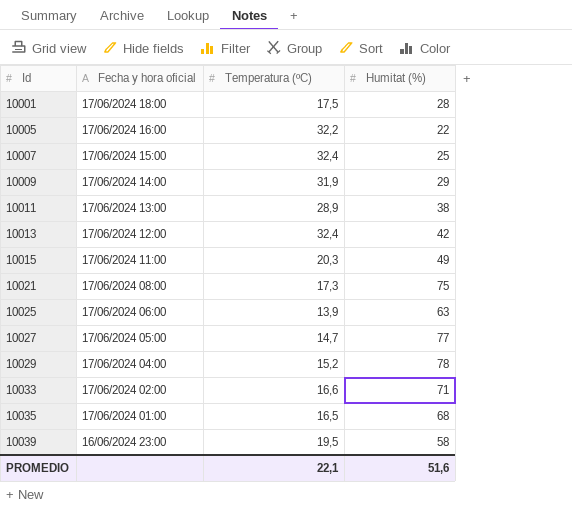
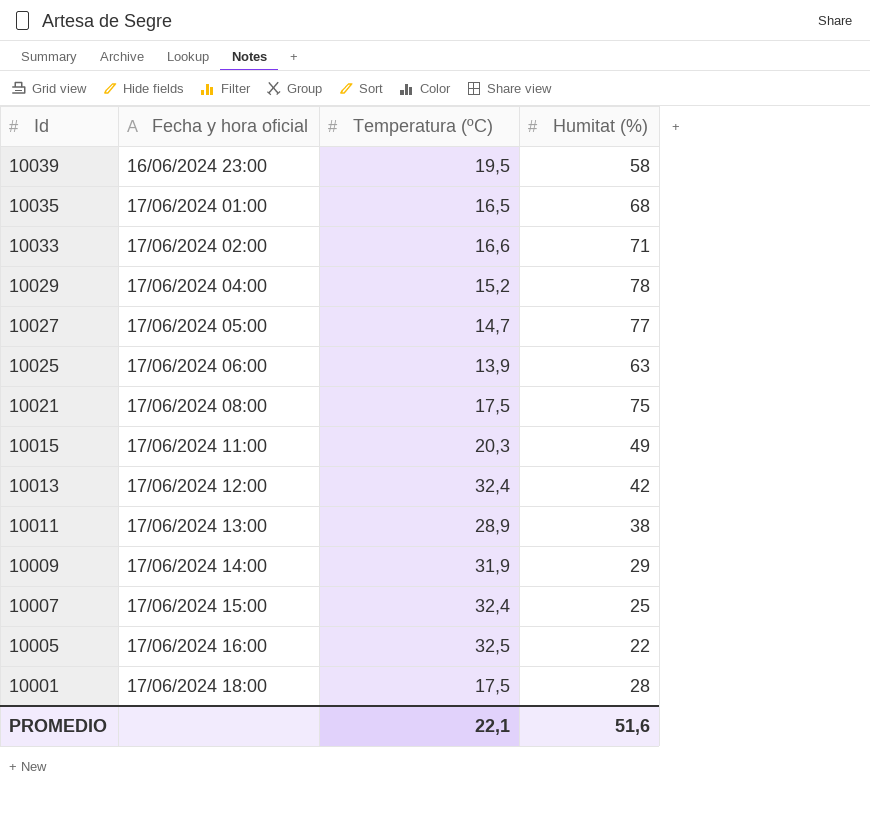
row order: Id ascending -> Id descending
10021 | Temperatura (ºC): 17,3 -> 17,5
10005 | Temperatura (ºC): 32,2 -> 32,5

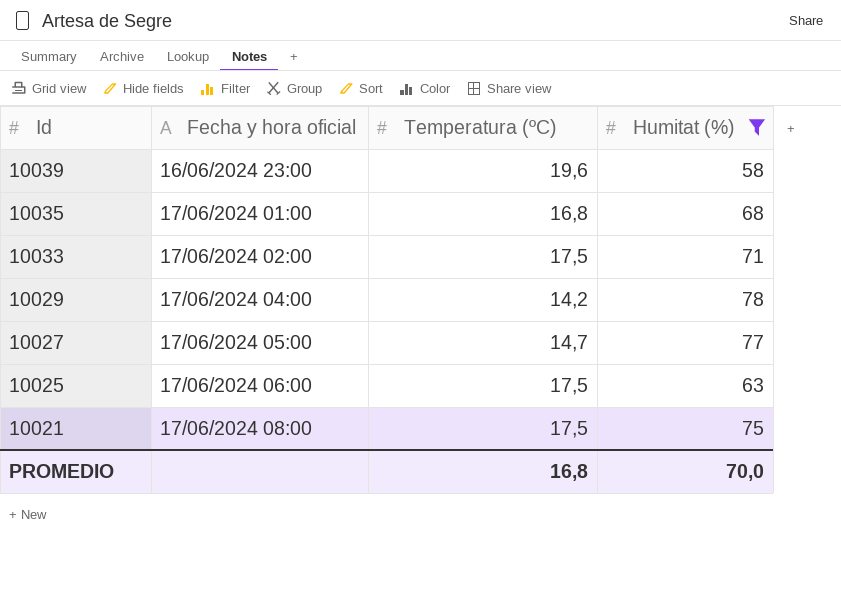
filter: none -> Humitat (%) >= 58
10039 | Temperatura (ºC): 19,5 -> 19,6
10035 | Temperatura (ºC): 16,5 -> 16,8
10033 | Temperatura (ºC): 16,6 -> 17,5
10029 | Temperatura (ºC): 15,2 -> 14,2
10025 | Temperatura (ºC): 13,9 -> 17,5
PROMEDIO | Temperatura (ºC): 22,1 -> 16,8
PROMEDIO | Humitat (%): 51,6 -> 70,0

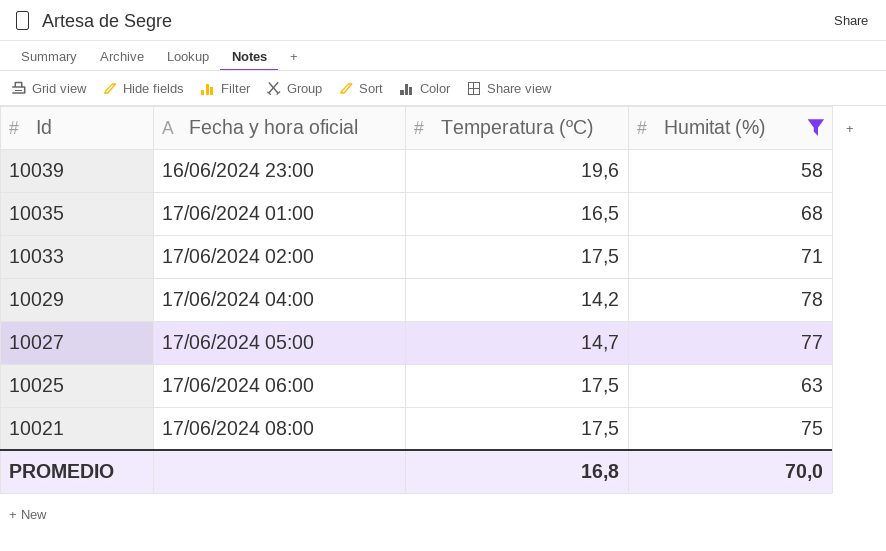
10035 | Temperatura (ºC): 16,8 -> 16,5

